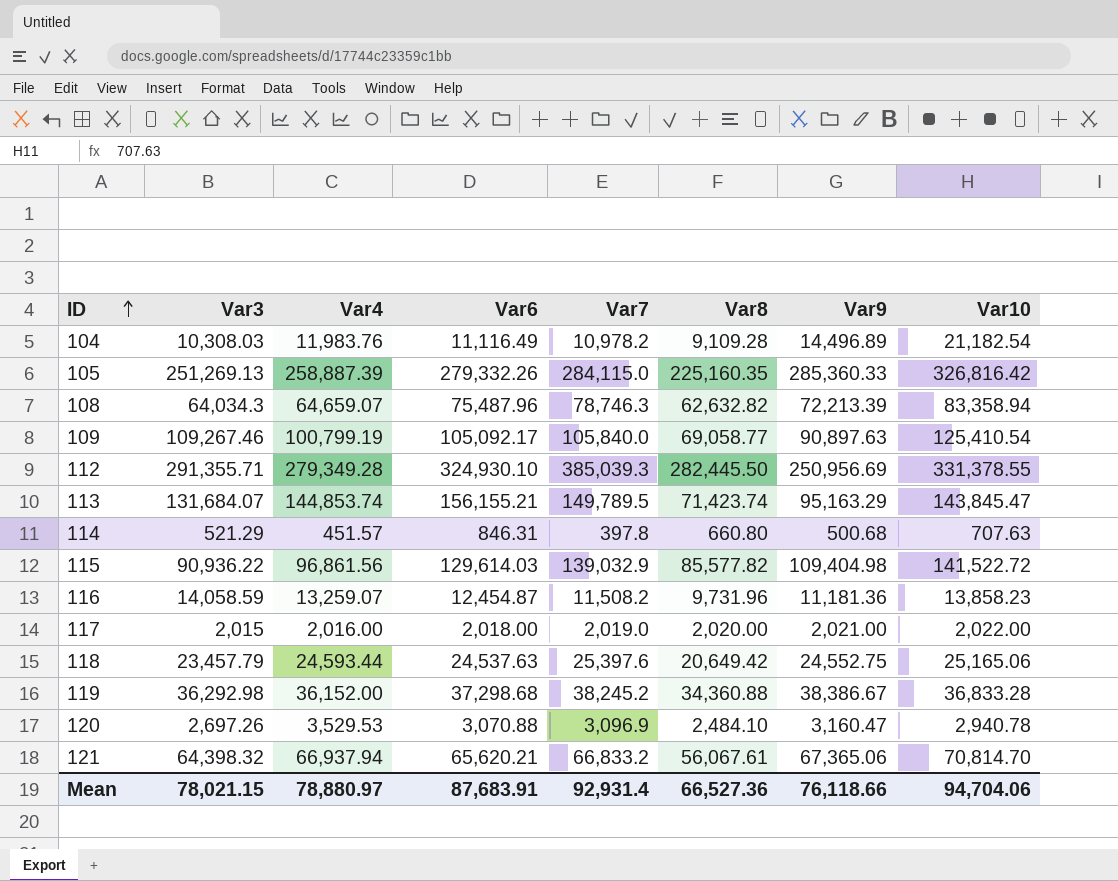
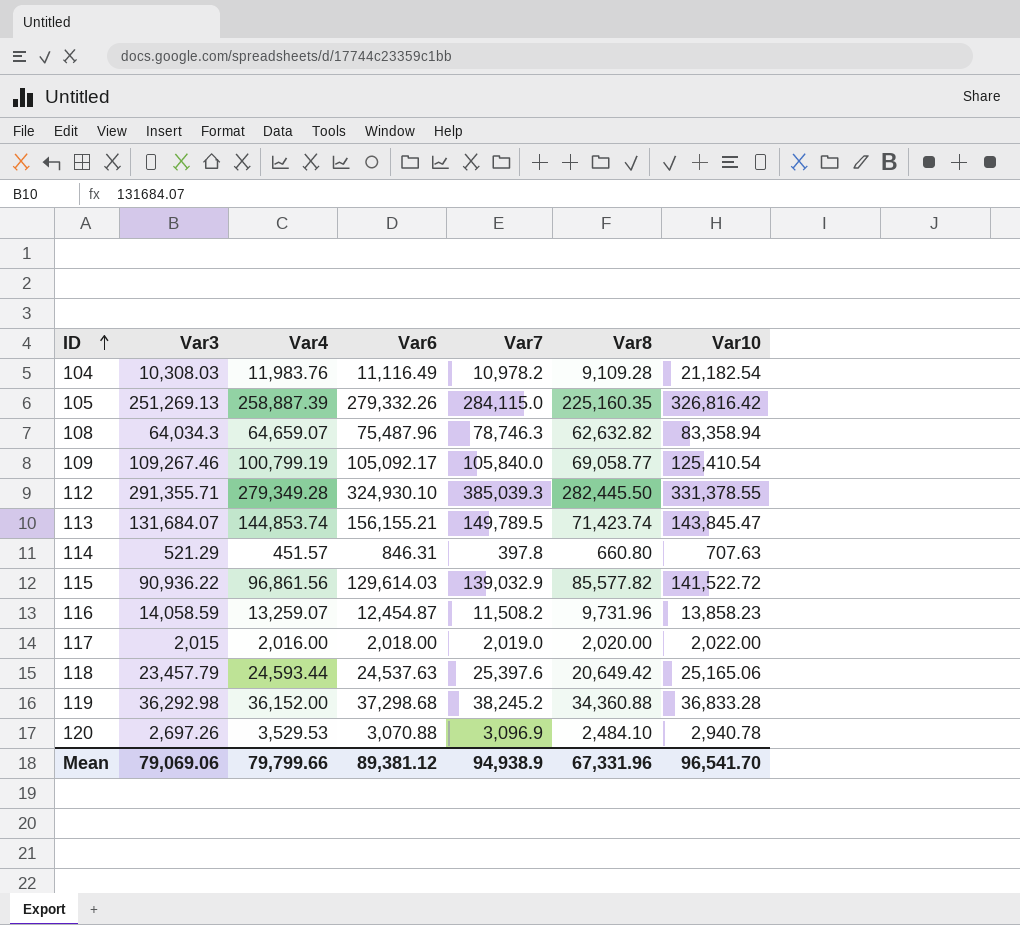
column Var9 | position: 7 -> none
row 121: 64,398.32 | 66,937.94 | 65,620.21 | 66,833.2 | 56,067.61 | 67,365.06 | 70,814.70 -> none
Mean | Var3: 78,021.15 -> 79,069.06
Mean | Var4: 78,880.97 -> 79,799.66
Mean | Var6: 87,683.91 -> 89,381.12
Mean | Var7: 92,931.4 -> 94,938.9
Mean | Var8: 66,527.36 -> 67,331.96
Mean | Var10: 94,704.06 -> 96,541.70

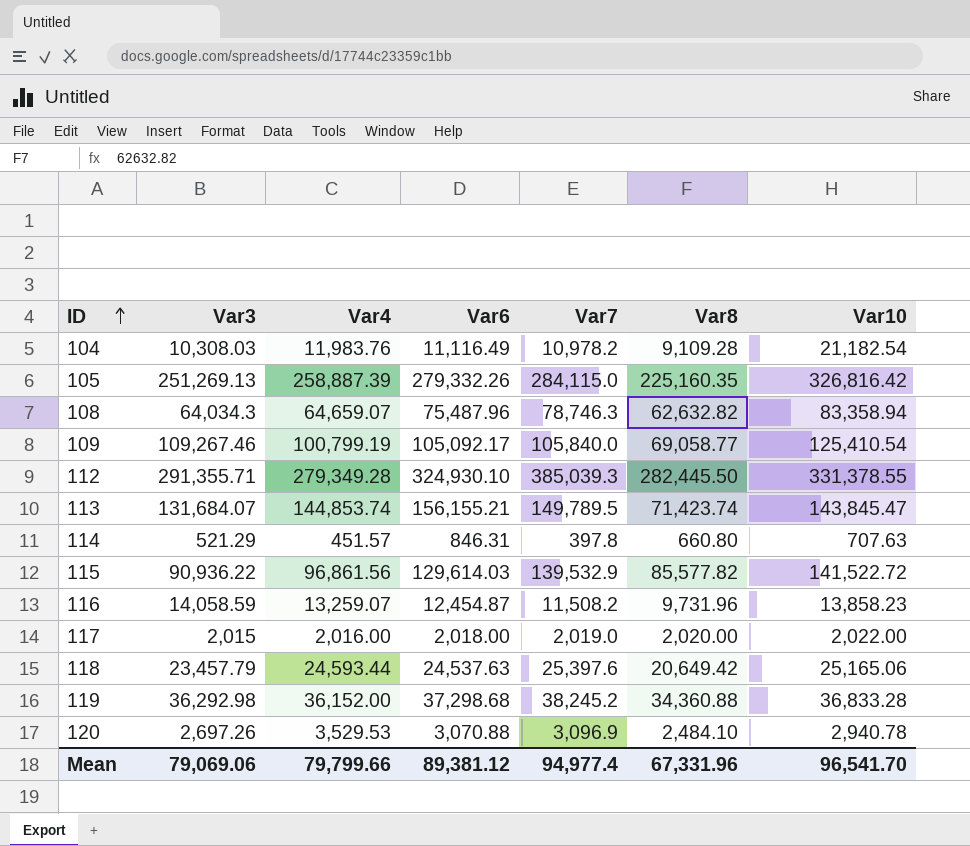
115 | Var7: 139,032.9 -> 139,532.9
Mean | Var7: 94,938.9 -> 94,977.4

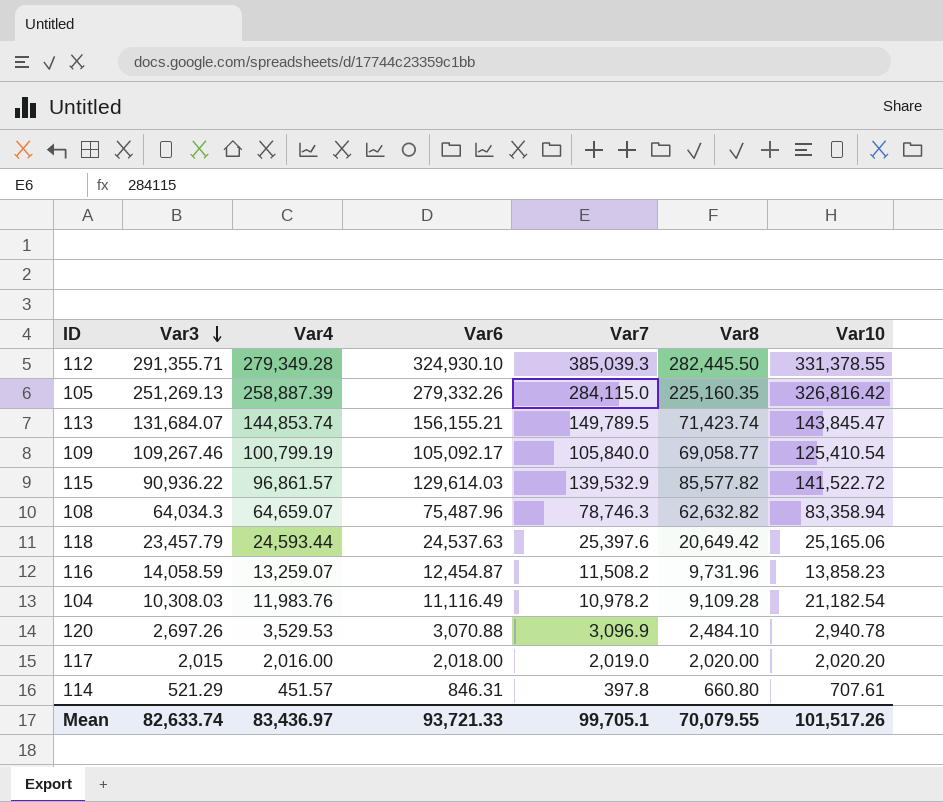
row order: ID ascending -> Var3 descending
row 119: 36,292.98 | 36,152.00 | 37,298.68 | 38,245.2 | 34,360.88 | 36,833.28 -> none
115 | Var4: 96,861.56 -> 96,861.57
117 | Var10: 2,022.00 -> 2,020.20
114 | Var10: 707.63 -> 707.61
Mean | Var3: 79,069.06 -> 82,633.74
Mean | Var4: 79,799.66 -> 83,436.97
Mean | Var6: 89,381.12 -> 93,721.33
Mean | Var7: 94,977.4 -> 99,705.1
Mean | Var8: 67,331.96 -> 70,079.55
Mean | Var10: 96,541.70 -> 101,517.26

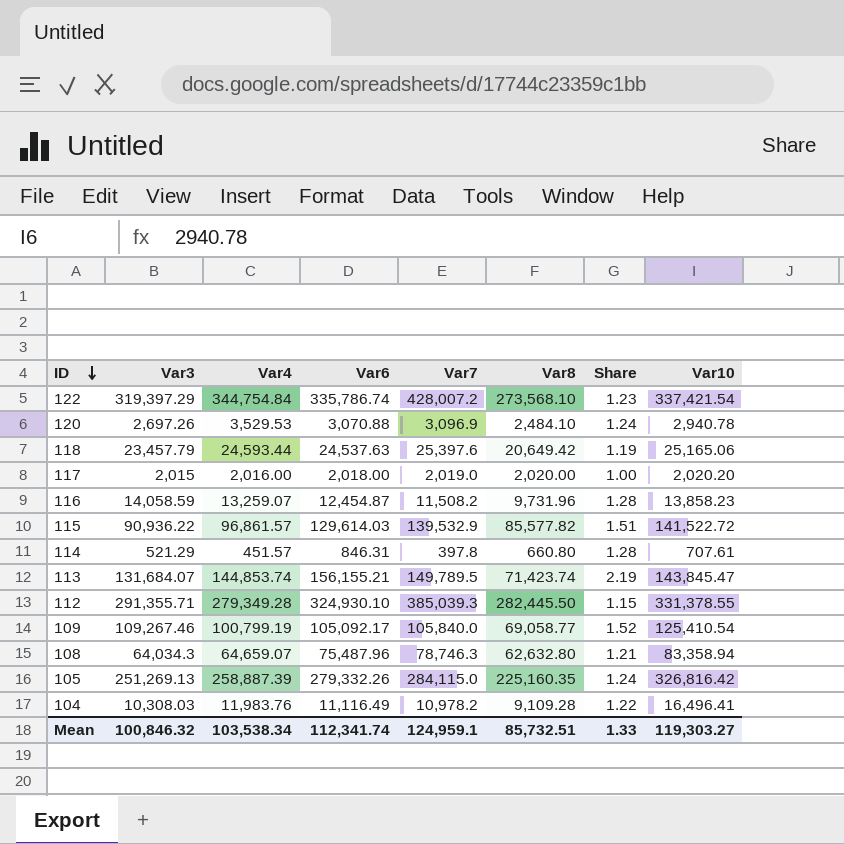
row order: Var3 descending -> ID descending
column Share | formula: none -> [Var6] / [Var8]
row 122: none -> 319,397.29 | 344,754.84 | 335,786.74 | 428,007.2 | 273,568.10 | 1.23 | 337,421.54
108 | Var8: 62,632.82 -> 62,632.80
104 | Var10: 21,182.54 -> 16,496.41
Mean | Var3: 82,633.74 -> 100,846.32
Mean | Var4: 83,436.97 -> 103,538.34
Mean | Var6: 93,721.33 -> 112,341.74
Mean | Var7: 99,705.1 -> 124,959.1
Mean | Var8: 70,079.55 -> 85,732.51
Mean | Var10: 101,517.26 -> 119,303.27

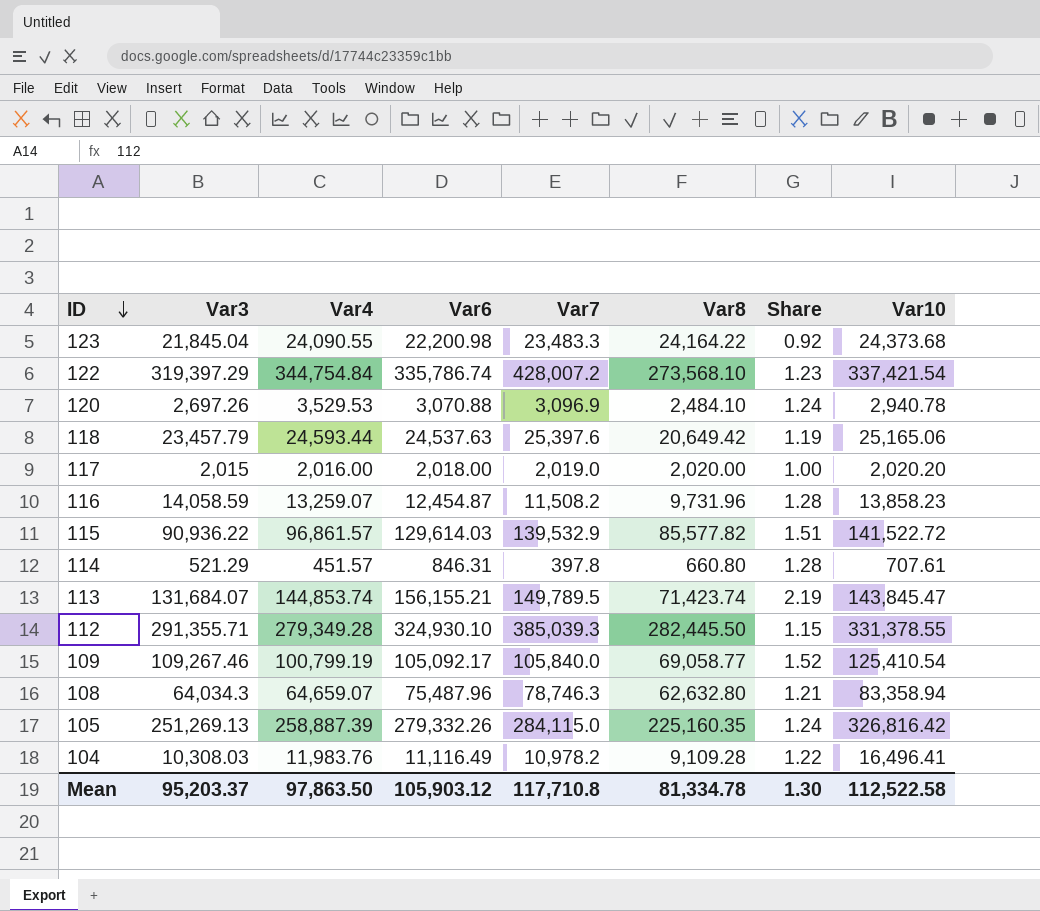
row 123: none -> 21,845.04 | 24,090.55 | 22,200.98 | 23,483.3 | 24,164.22 | 0.92 | 24,373.68
Mean | Var3: 100,846.32 -> 95,203.37
Mean | Var4: 103,538.34 -> 97,863.50
Mean | Var6: 112,341.74 -> 105,903.12
Mean | Var7: 124,959.1 -> 117,710.8
Mean | Var8: 85,732.51 -> 81,334.78
Mean | Share: 1.33 -> 1.30
Mean | Var10: 119,303.27 -> 112,522.58

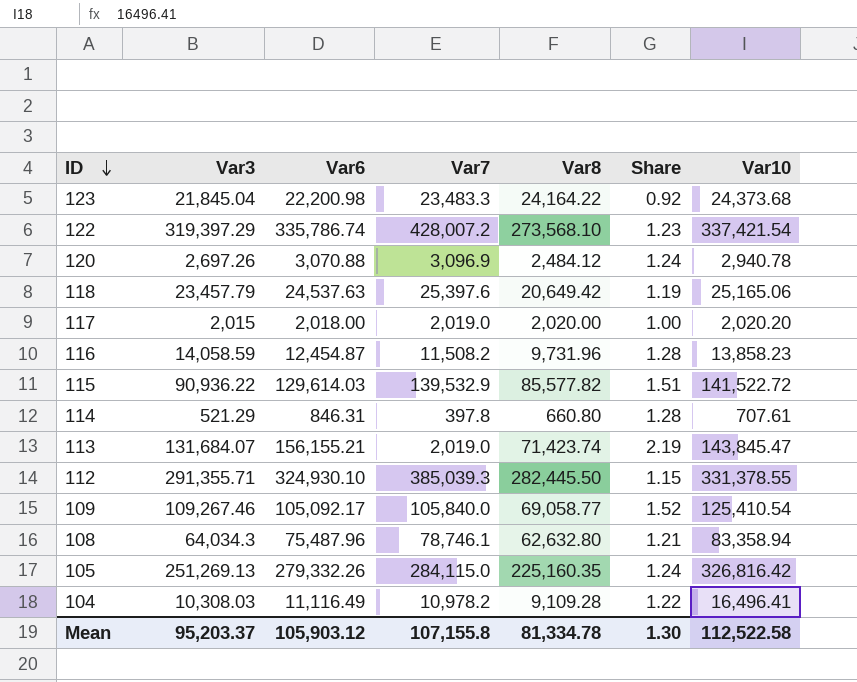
column Var4 | position: 3 -> none
120 | Var8: 2,484.10 -> 2,484.12
113 | Var7: 149,789.5 -> 2,019.0
108 | Var7: 78,746.3 -> 78,746.1
Mean | Var7: 117,710.8 -> 107,155.8

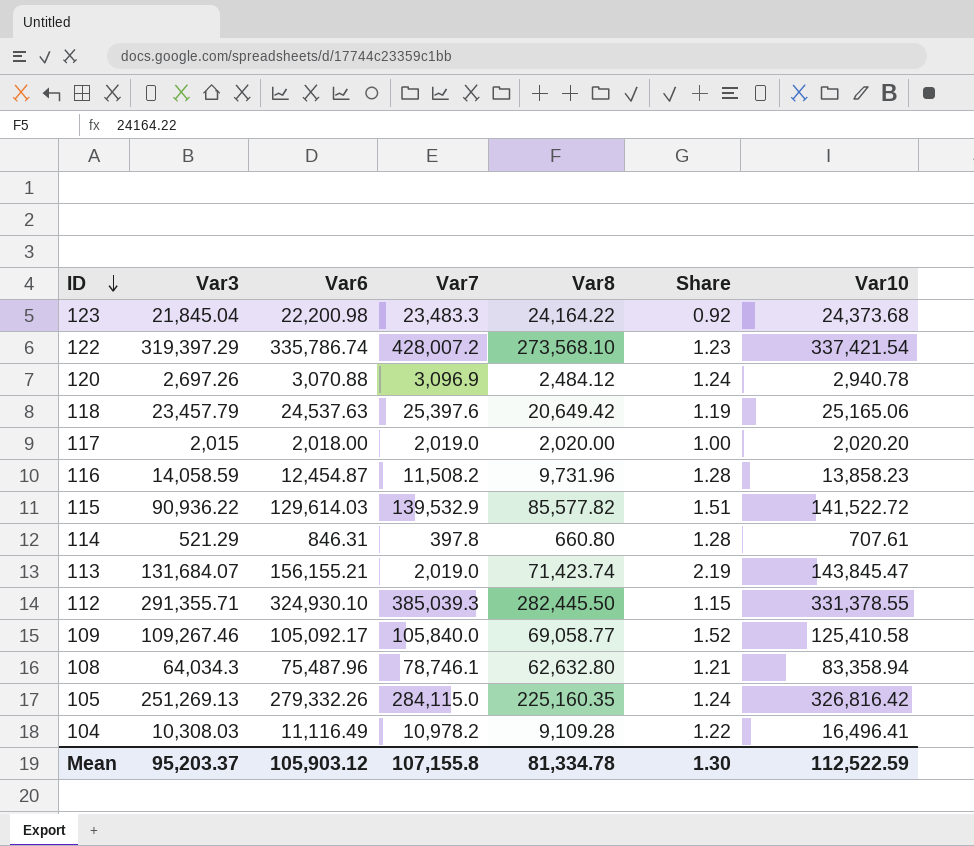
109 | Var10: 125,410.54 -> 125,410.58
Mean | Var10: 112,522.58 -> 112,522.59

